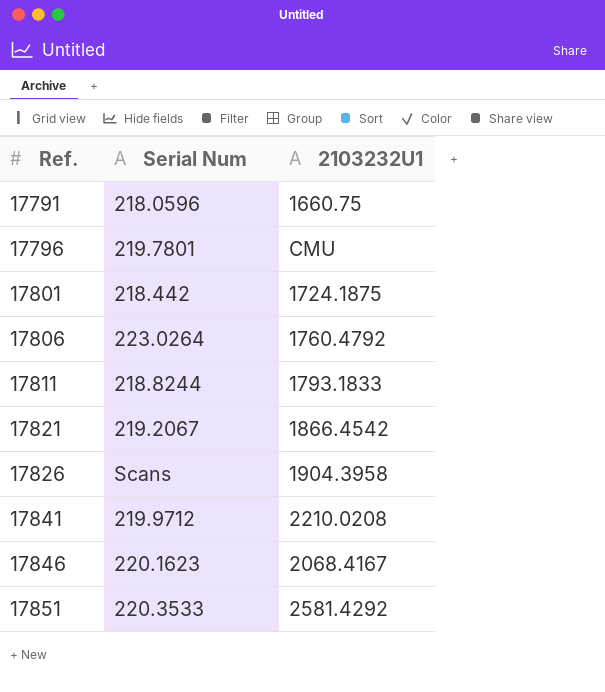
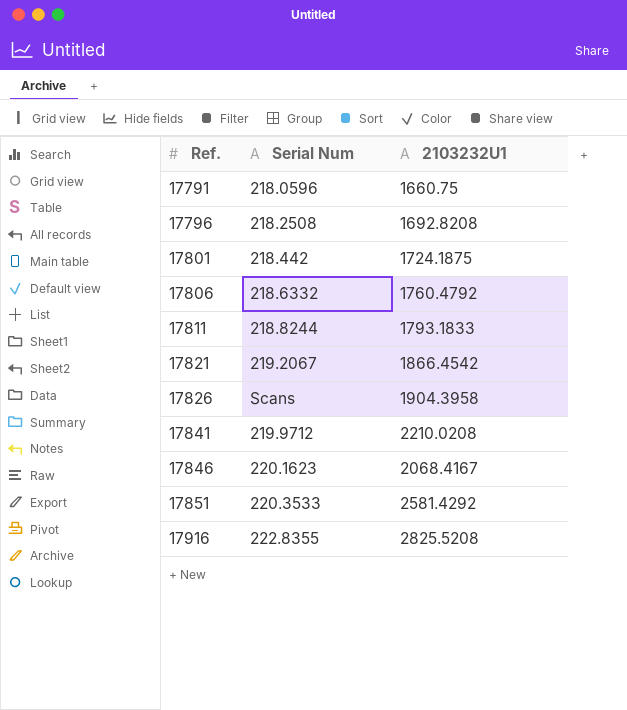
17796 | Serial Num: 219.7801 -> 218.2508
17796 | 2103232U1: CMU -> 1692.8208
17806 | Serial Num: 223.0264 -> 218.6332
row 17916: none -> 222.8355 | 2825.5208

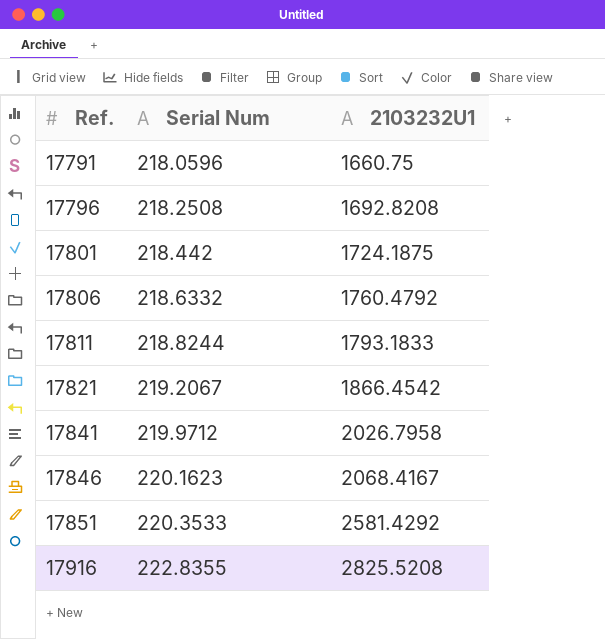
row 17826: Scans | 1904.3958 -> none
17841 | 2103232U1: 2210.0208 -> 2026.7958

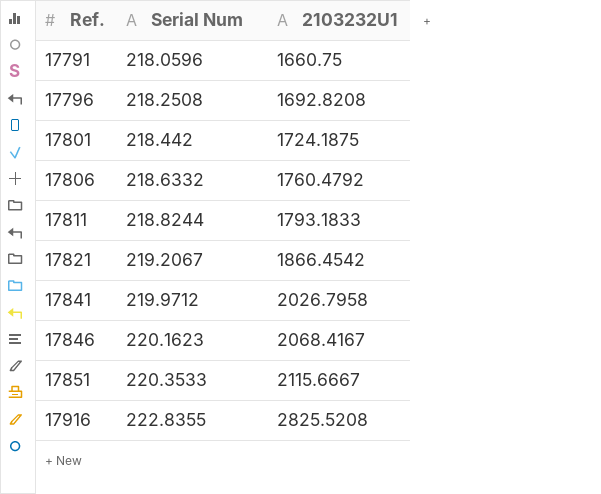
17851 | 2103232U1: 2581.4292 -> 2115.6667

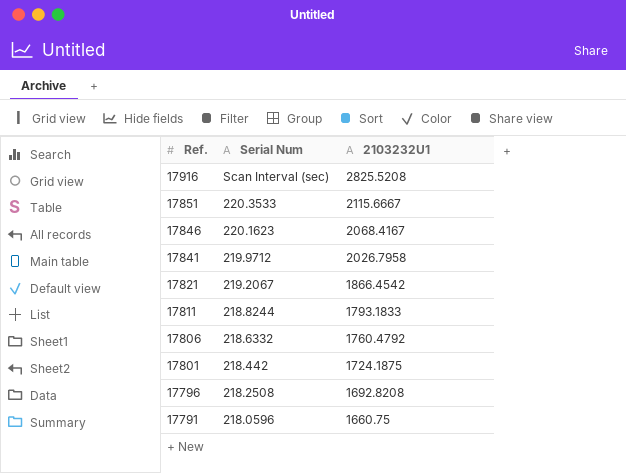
row order: Ref. ascending -> Ref. descending
17916 | Serial Num: 222.8355 -> Scan Interval (sec)

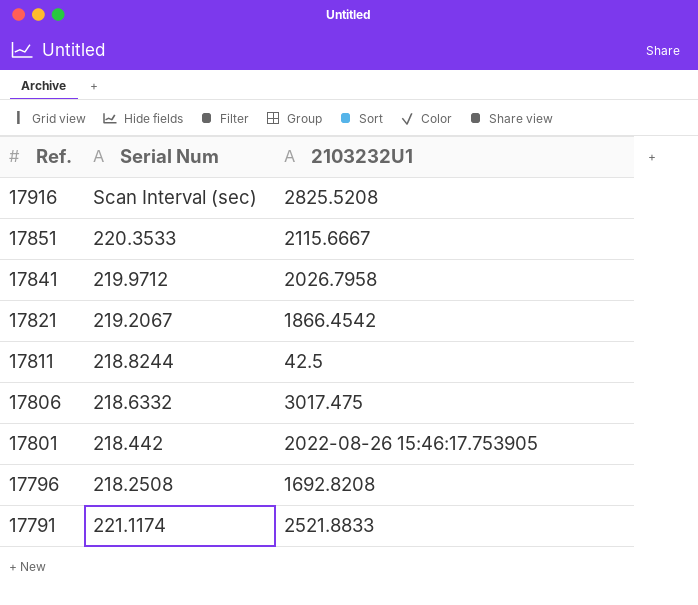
row 17846: 220.1623 | 2068.4167 -> none
17811 | 2103232U1: 1793.1833 -> 42.5
17806 | 2103232U1: 1760.4792 -> 3017.475
17801 | 2103232U1: 1724.1875 -> 2022-08-26 15:46:17.753905
17791 | Serial Num: 218.0596 -> 221.1174
17791 | 2103232U1: 1660.75 -> 2521.8833

